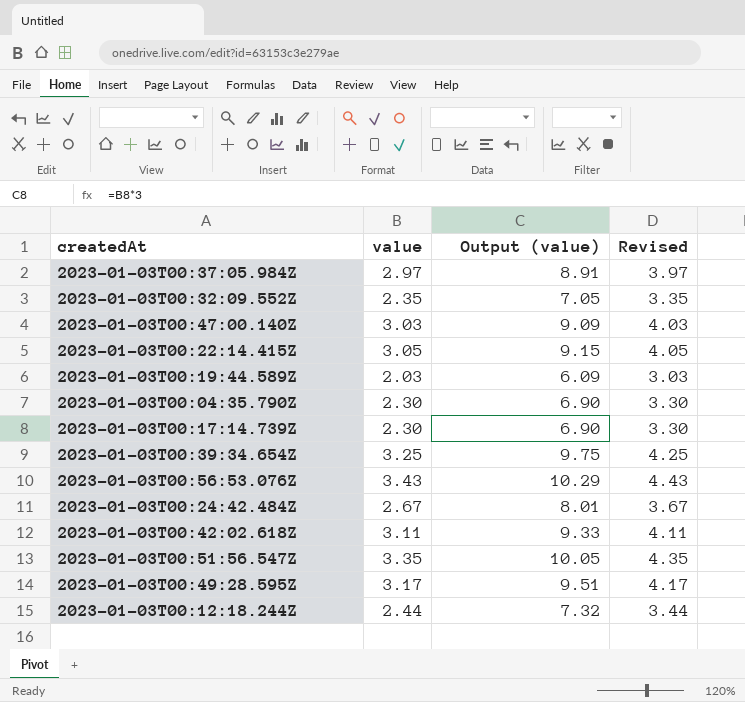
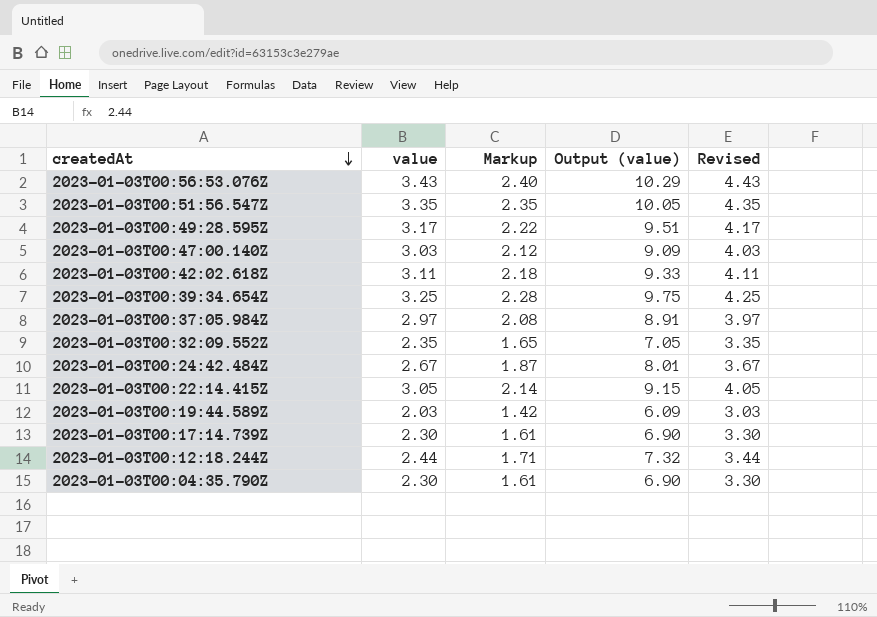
row order: none -> createdAt descending
column Markup | formula: none -> [value] * 0.7

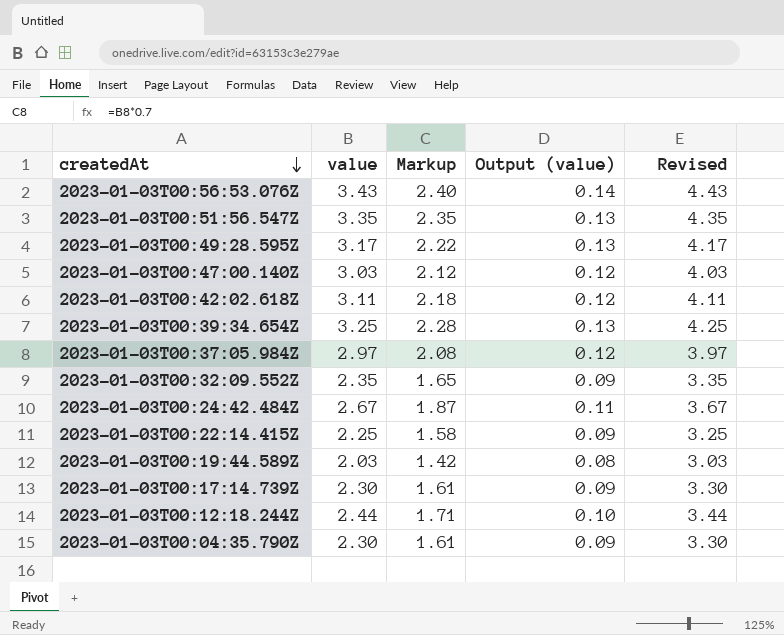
column Output (value) | formula: [value] * 3 -> [value] * 0.04
2023-01-03T00:22:14.415Z | value: 3.05 -> 2.25
2023-01-03T00:22:14.415Z | Markup: 2.14 -> 1.58
2023-01-03T00:22:14.415Z | Revised: 4.05 -> 3.25

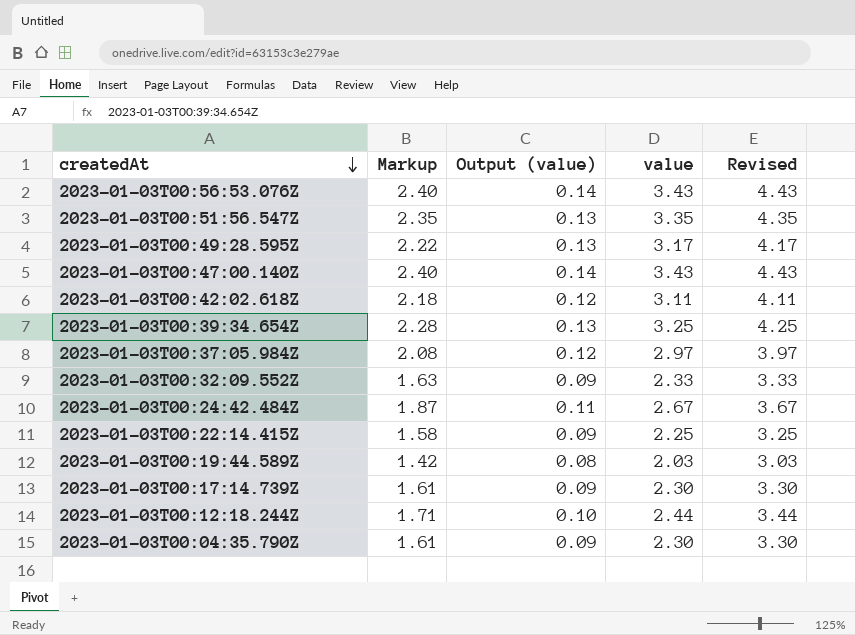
column value | position: 2 -> 4
2023-01-03T00:47:00.140Z | Markup: 2.12 -> 2.40
2023-01-03T00:47:00.140Z | Output (value): 0.12 -> 0.14
2023-01-03T00:47:00.140Z | value: 3.03 -> 3.43
2023-01-03T00:47:00.140Z | Revised: 4.03 -> 4.43
2023-01-03T00:32:09.552Z | Markup: 1.65 -> 1.63
2023-01-03T00:32:09.552Z | value: 2.35 -> 2.33
2023-01-03T00:32:09.552Z | Revised: 3.35 -> 3.33

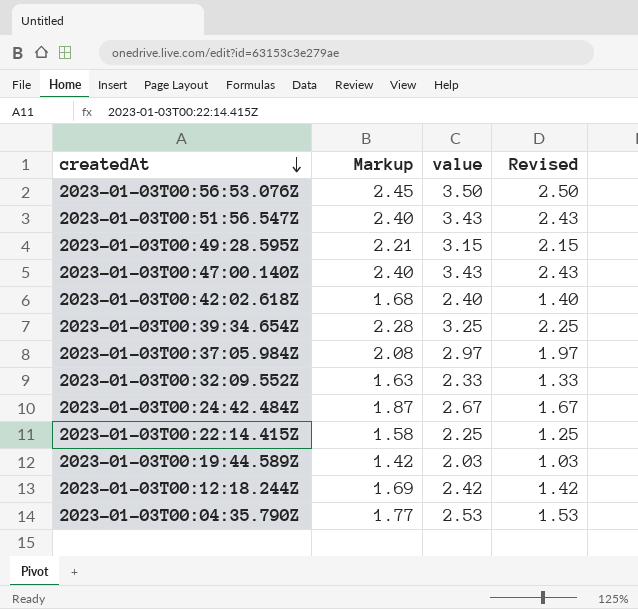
column Output (value) | formula: [value] * 0.04 -> none
column Revised | formula: [value] + 1 -> [value] - 1
row 2023-01-03T00:17:14.739Z: 1.61 | 0.09 | 2.30 | 3.30 -> none
2023-01-03T00:56:53.076Z | Markup: 2.40 -> 2.45
2023-01-03T00:56:53.076Z | value: 3.43 -> 3.50
2023-01-03T00:51:56.547Z | Markup: 2.35 -> 2.40
2023-01-03T00:51:56.547Z | value: 3.35 -> 3.43
2023-01-03T00:49:28.595Z | Markup: 2.22 -> 2.21
2023-01-03T00:49:28.595Z | value: 3.17 -> 3.15
2023-01-03T00:42:02.618Z | Markup: 2.18 -> 1.68
2023-01-03T00:42:02.618Z | value: 3.11 -> 2.40
2023-01-03T00:12:18.244Z | Markup: 1.71 -> 1.69
2023-01-03T00:12:18.244Z | value: 2.44 -> 2.42
2023-01-03T00:04:35.790Z | Markup: 1.61 -> 1.77
2023-01-03T00:04:35.790Z | value: 2.30 -> 2.53

